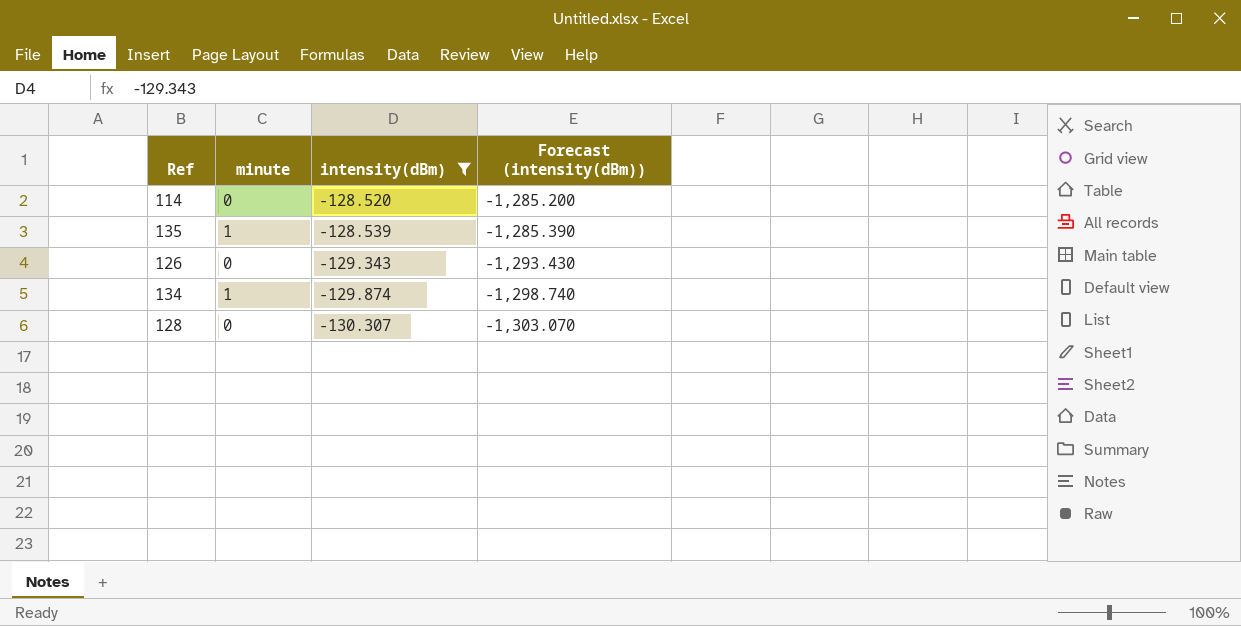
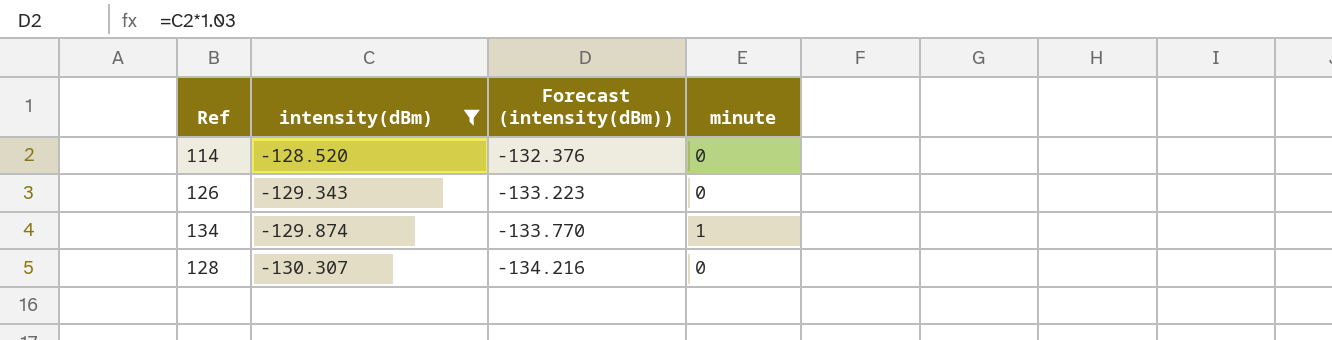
column Forecast (intensity(dBm)) | formula: [intensity(dBm)] * 10 -> [intensity(dBm)] * 1.03
column minute | position: 2 -> 4
row 135: 1 | -128.539 | -1,285.390 -> none

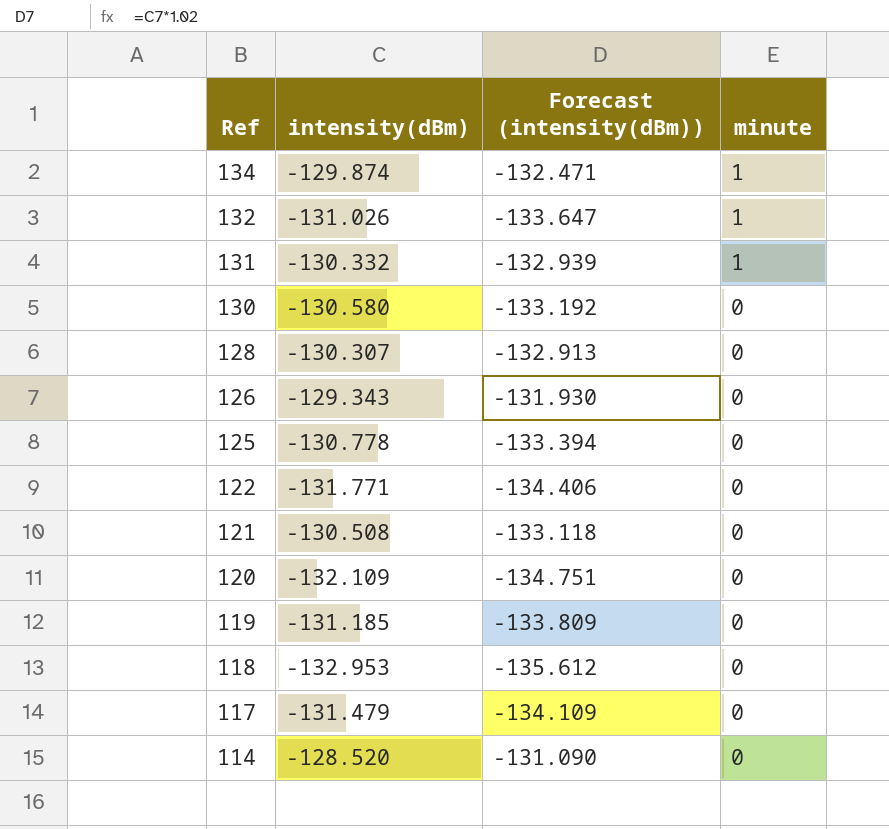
filter: intensity(dBm) >= -130.307 -> none
row order: intensity(dBm) descending -> Ref descending
column Forecast (intensity(dBm)) | formula: [intensity(dBm)] * 1.03 -> [intensity(dBm)] * 1.02

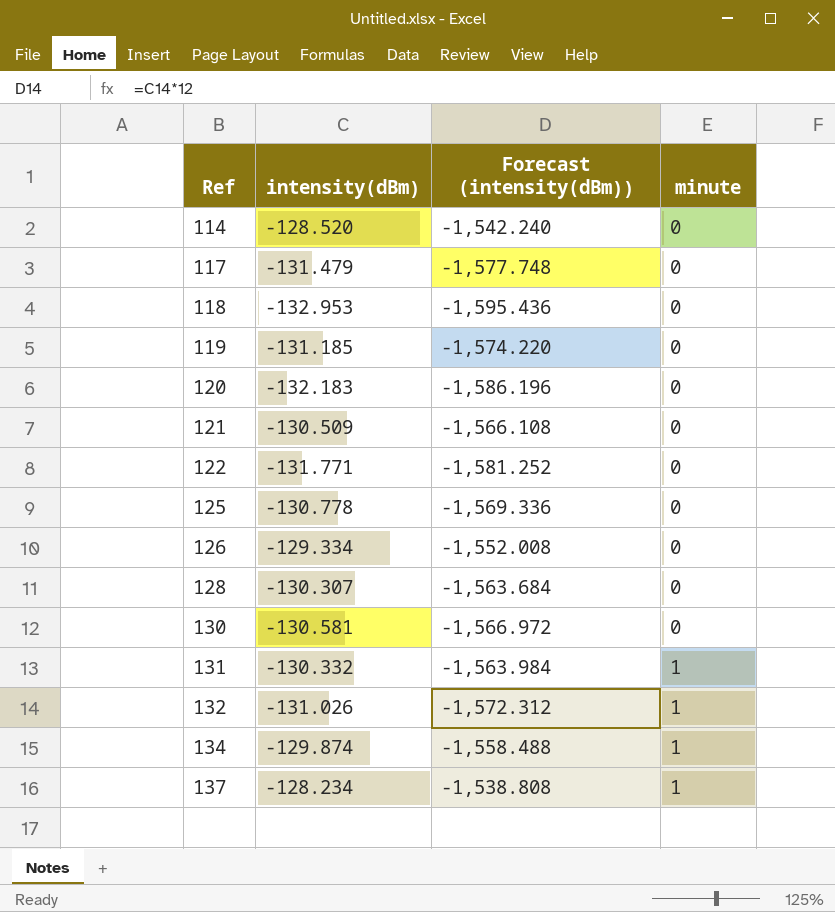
row order: Ref descending -> Ref ascending
column Forecast (intensity(dBm)) | formula: [intensity(dBm)] * 1.02 -> [intensity(dBm)] * 12
120 | intensity(dBm): -132.109 -> -132.183
121 | intensity(dBm): -130.508 -> -130.509
126 | intensity(dBm): -129.343 -> -129.334
130 | intensity(dBm): -130.580 -> -130.581
row 137: none -> -128.234 | -1,538.808 | 1

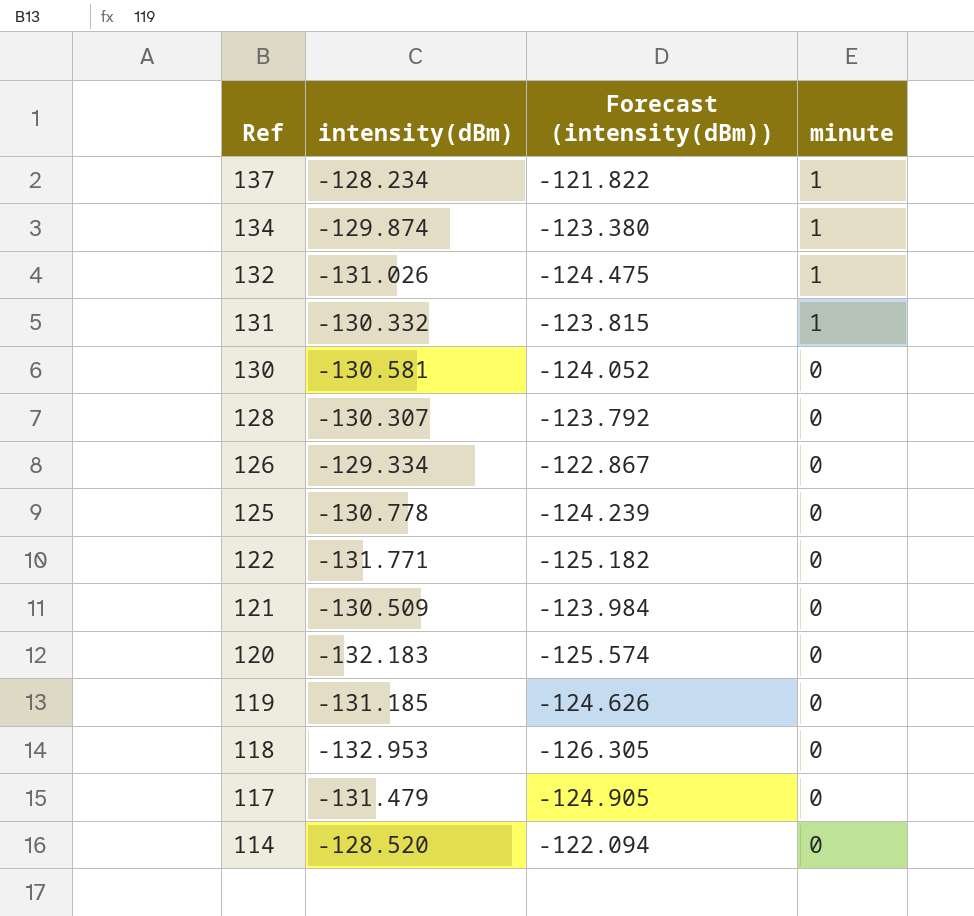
row order: Ref ascending -> Ref descending
column Forecast (intensity(dBm)) | formula: [intensity(dBm)] * 12 -> [intensity(dBm)] * 0.95

